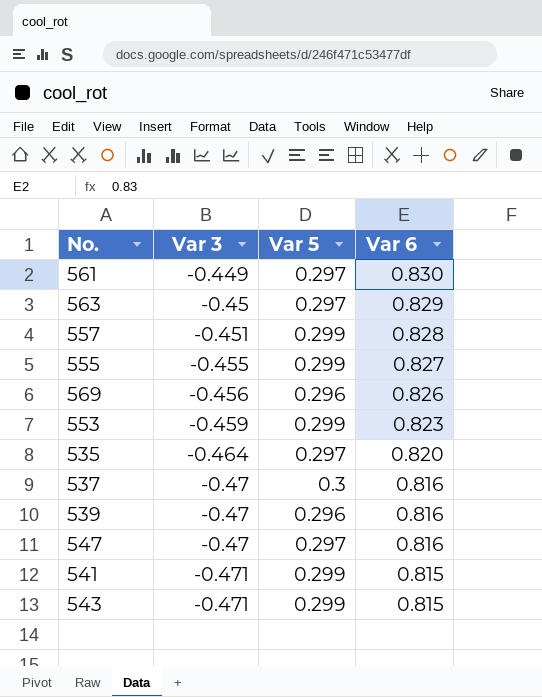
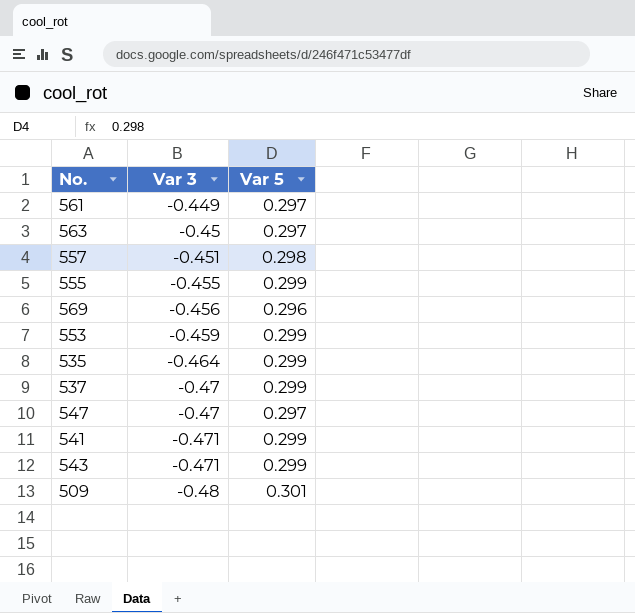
column Var 6 | position: 4 -> none
row 539: -0.47 | 0.296 | 0.816 -> none
557 | Var 5: 0.299 -> 0.298
535 | Var 5: 0.297 -> 0.299
537 | Var 5: 0.3 -> 0.299
row 509: none -> -0.48 | 0.301

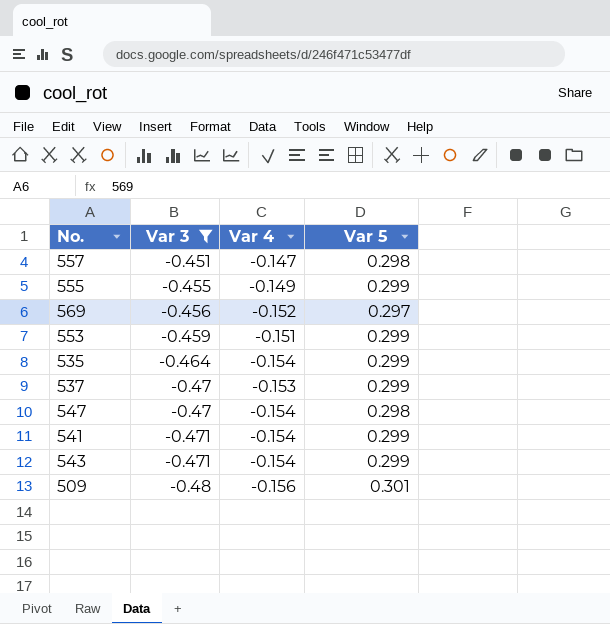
filter: none -> Var 3 <= -0.451
column Var 4 | position: none -> 3
569 | Var 5: 0.296 -> 0.297
547 | Var 5: 0.297 -> 0.298

